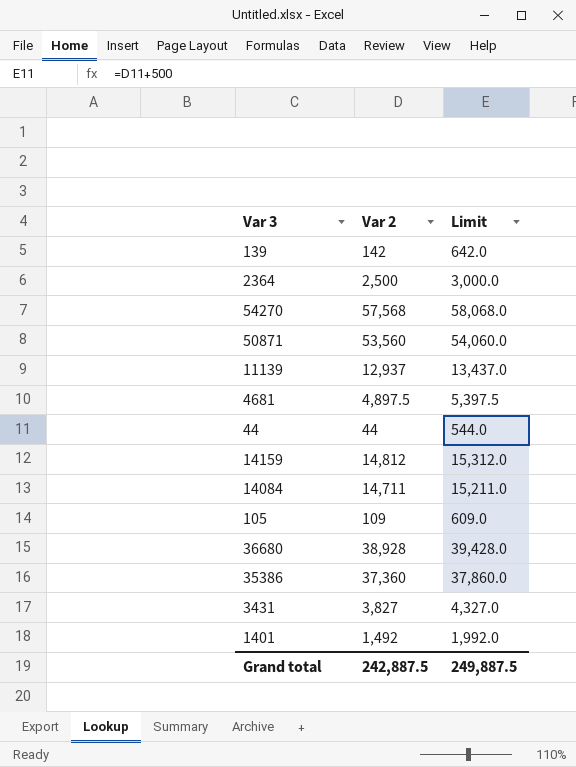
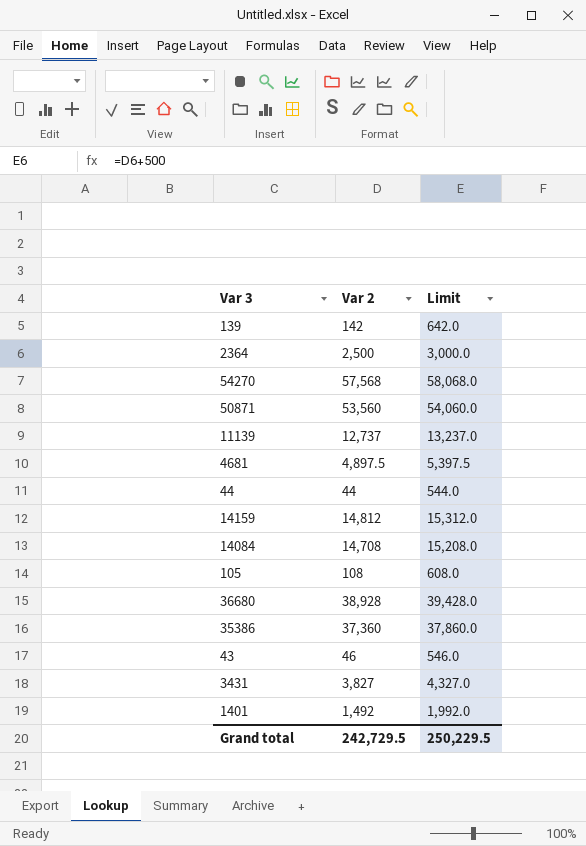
11139 | Var 2: 12,937 -> 12,737
11139 | Limit: 13,437.0 -> 13,237.0
14084 | Var 2: 14,711 -> 14,708
14084 | Limit: 15,211.0 -> 15,208.0
105 | Var 2: 109 -> 108
105 | Limit: 609.0 -> 608.0
row 43: none -> 46 | 546.0
Grand total | Var 2: 242,887.5 -> 242,729.5
Grand total | Limit: 249,887.5 -> 250,229.5

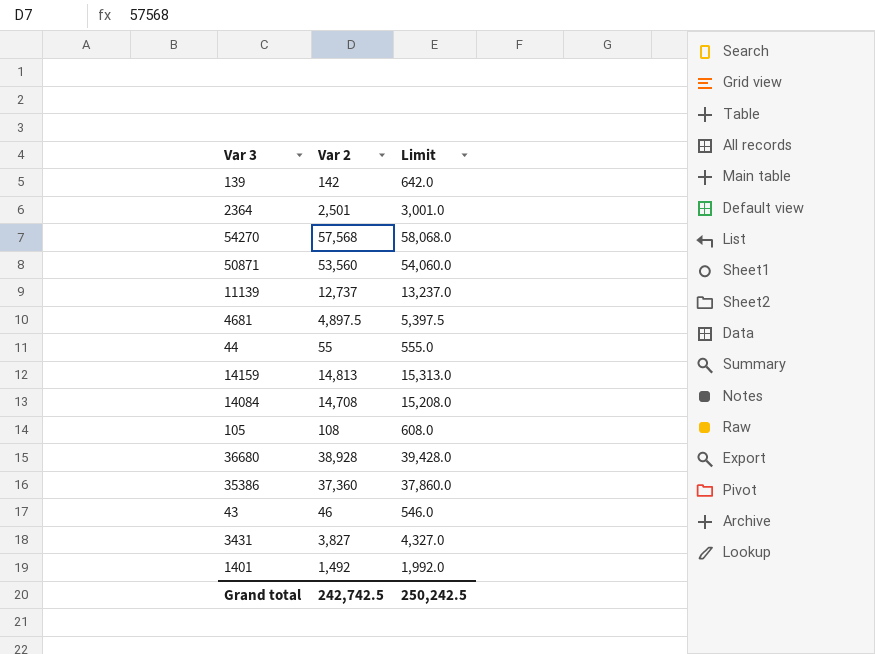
2364 | Var 2: 2,500 -> 2,501
2364 | Limit: 3,000.0 -> 3,001.0
44 | Var 2: 44 -> 55
44 | Limit: 544.0 -> 555.0
14159 | Var 2: 14,812 -> 14,813
14159 | Limit: 15,312.0 -> 15,313.0
Grand total | Var 2: 242,729.5 -> 242,742.5
Grand total | Limit: 250,229.5 -> 250,242.5

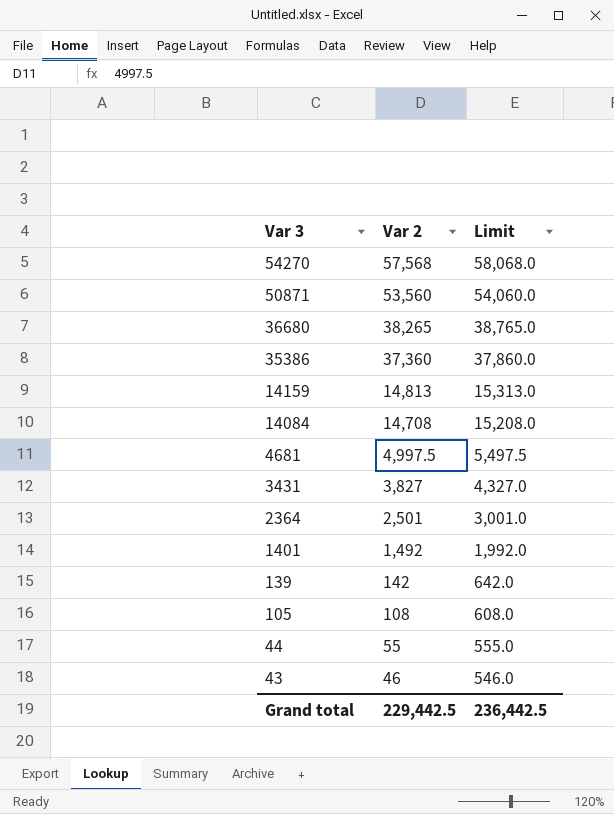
row order: none -> Var 3 descending
row 11139: 12,737 | 13,237.0 -> none
36680 | Var 2: 38,928 -> 38,265
36680 | Limit: 39,428.0 -> 38,765.0
4681 | Var 2: 4,897.5 -> 4,997.5
4681 | Limit: 5,397.5 -> 5,497.5
Grand total | Var 2: 242,742.5 -> 229,442.5
Grand total | Limit: 250,242.5 -> 236,442.5

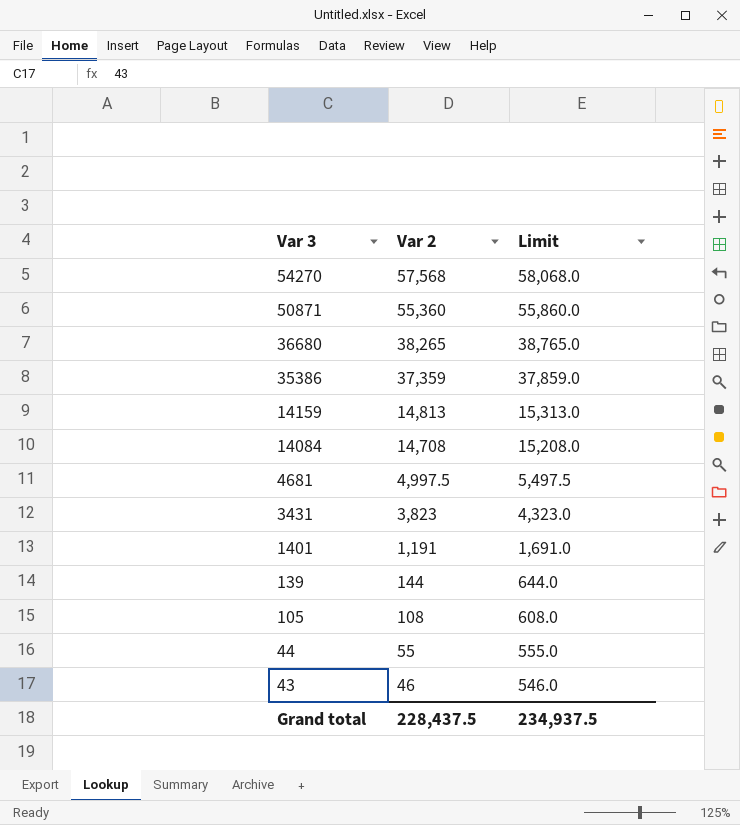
row 2364: 2,501 | 3,001.0 -> none
50871 | Var 2: 53,560 -> 55,360
50871 | Limit: 54,060.0 -> 55,860.0
35386 | Var 2: 37,360 -> 37,359
35386 | Limit: 37,860.0 -> 37,859.0
3431 | Var 2: 3,827 -> 3,823
3431 | Limit: 4,327.0 -> 4,323.0
1401 | Var 2: 1,492 -> 1,191
1401 | Limit: 1,992.0 -> 1,691.0
139 | Var 2: 142 -> 144
139 | Limit: 642.0 -> 644.0
Grand total | Var 2: 229,442.5 -> 228,437.5
Grand total | Limit: 236,442.5 -> 234,937.5

